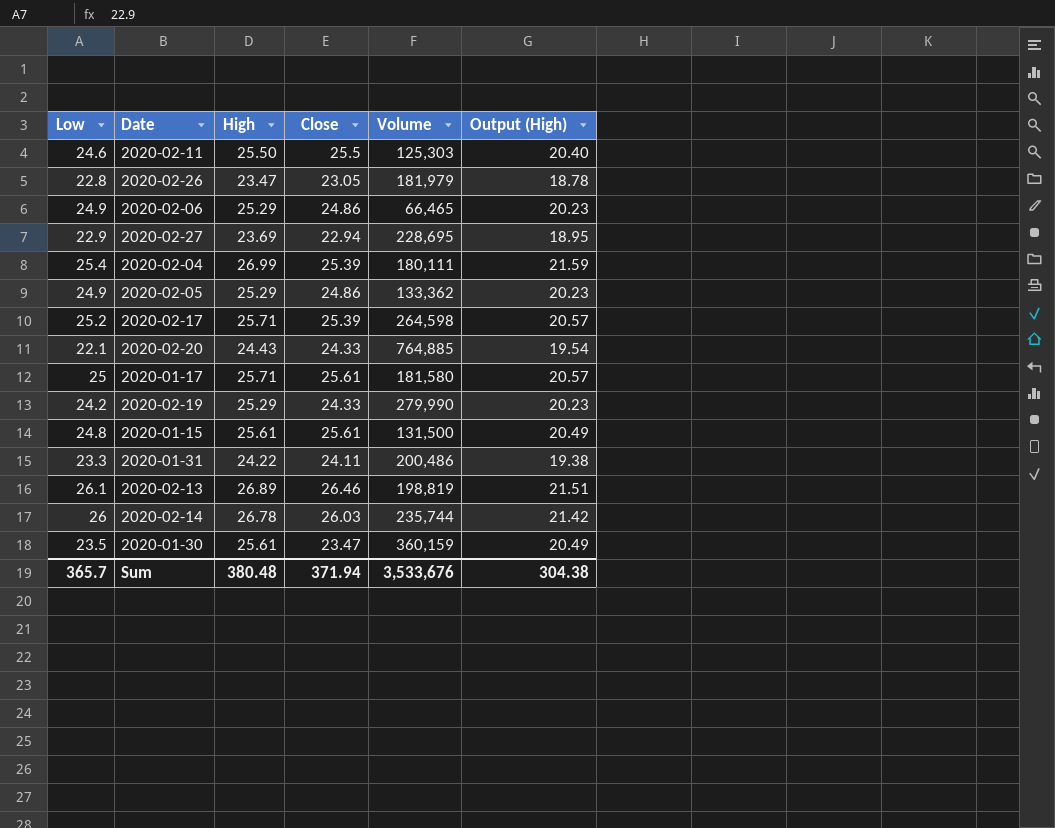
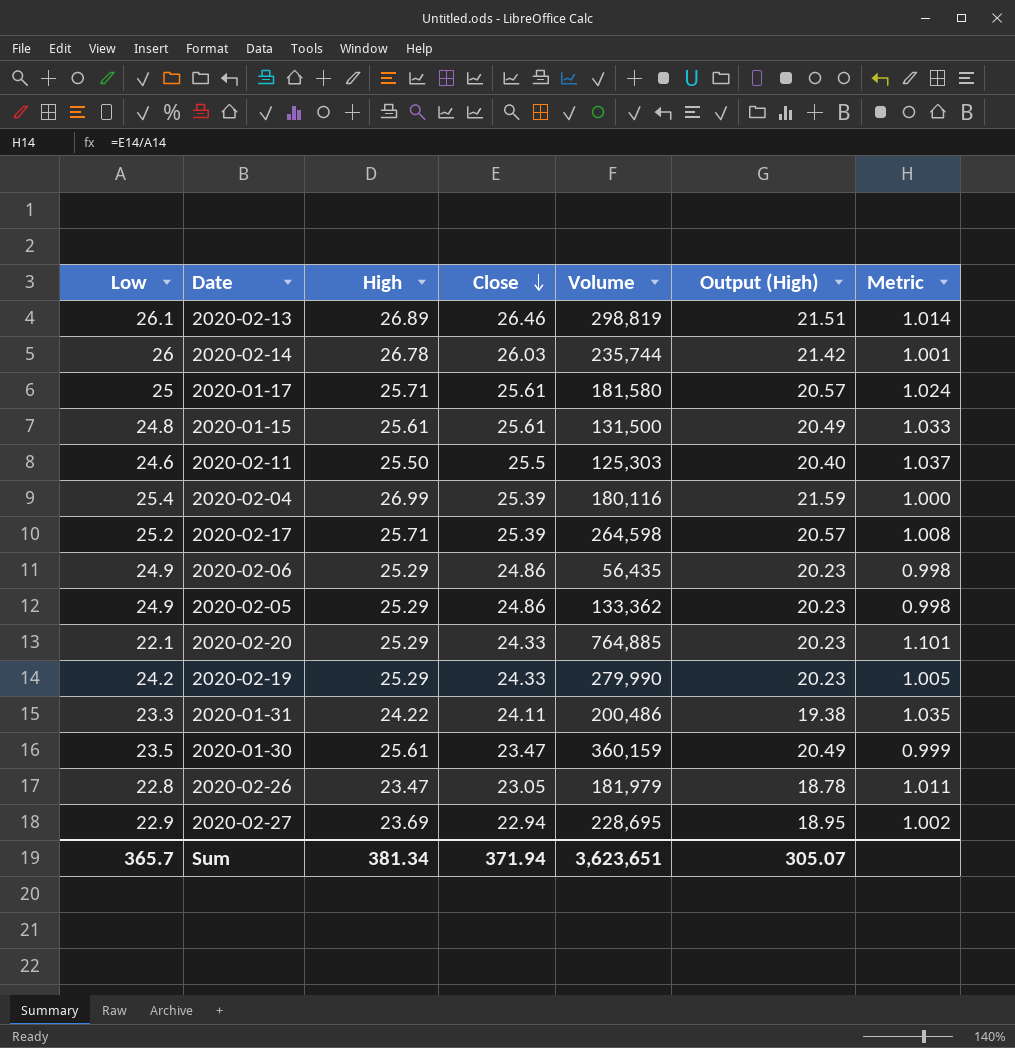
row order: none -> Close descending
column Metric | formula: none -> [Close] / [Low]
2020-02-13 | Volume: 198,819 -> 298,819
2020-02-04 | Volume: 180,111 -> 180,116
2020-02-06 | Volume: 66,465 -> 56,435
2020-02-20 | High: 24.43 -> 25.29
2020-02-20 | Output (High): 19.54 -> 20.23
Sum | High: 380.48 -> 381.34
Sum | Volume: 3,533,676 -> 3,623,651
Sum | Output (High): 304.38 -> 305.07

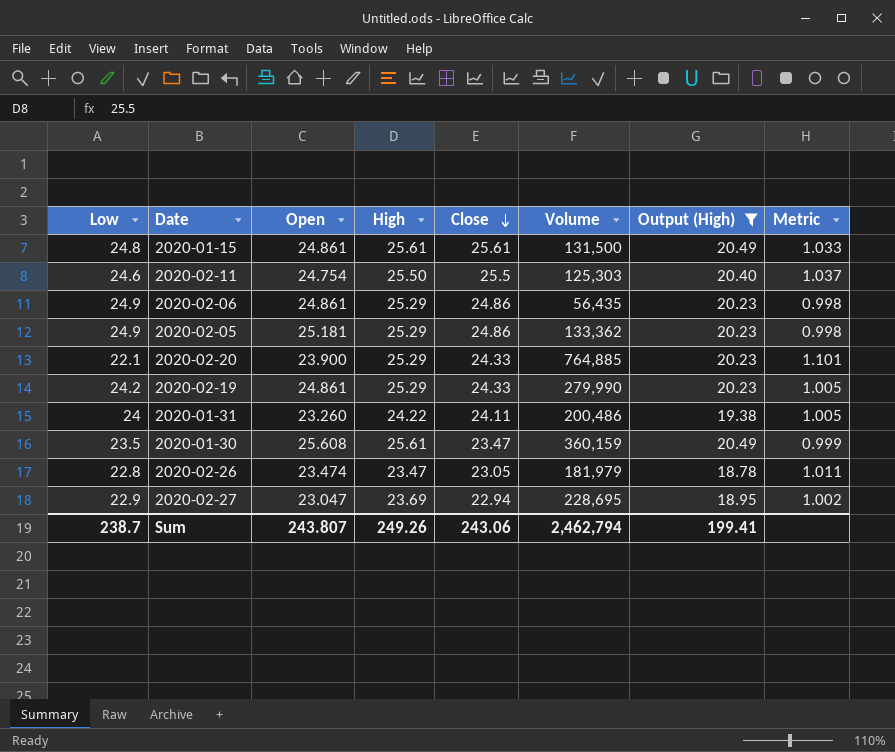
filter: none -> Output (High) <= 20.49
column Open | position: none -> 3
2020-01-31 | Low: 23.3 -> 24
2020-01-31 | Metric: 1.035 -> 1.005
Sum | Low: 365.7 -> 238.7
Sum | High: 381.34 -> 249.26
Sum | Close: 371.94 -> 243.06
Sum | Volume: 3,623,651 -> 2,462,794
Sum | Output (High): 305.07 -> 199.41

